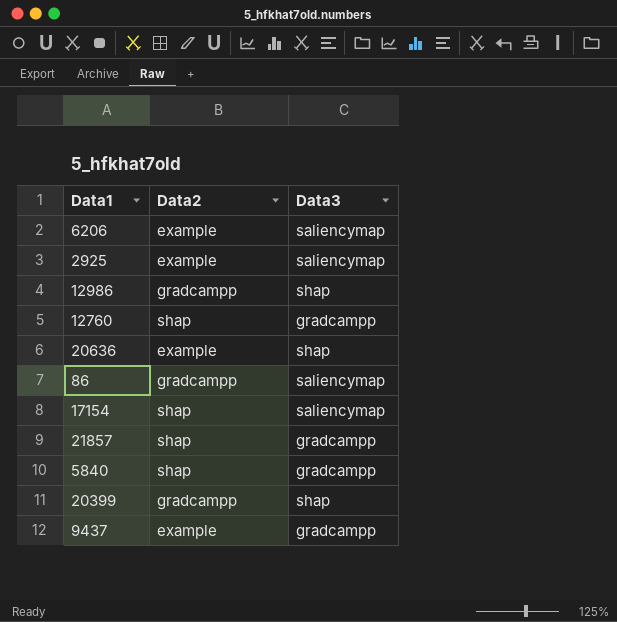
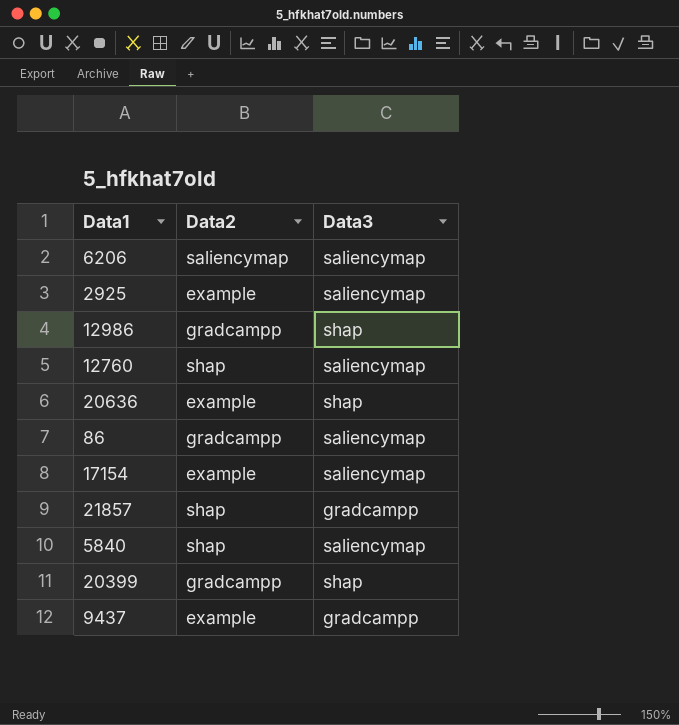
6206 | Data2: example -> saliencymap
12760 | Data3: gradcampp -> saliencymap
17154 | Data2: shap -> example
5840 | Data3: gradcampp -> saliencymap

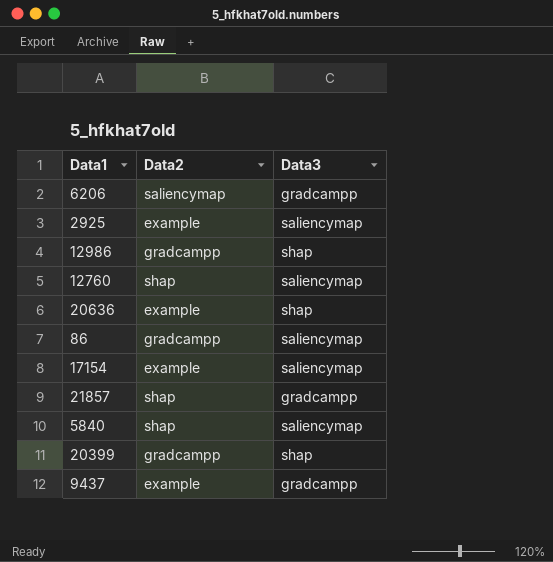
6206 | Data3: saliencymap -> gradcampp

